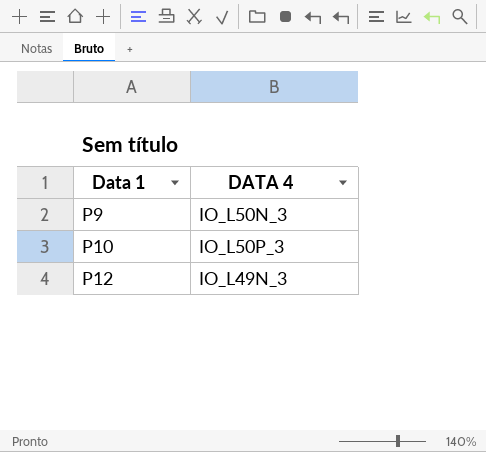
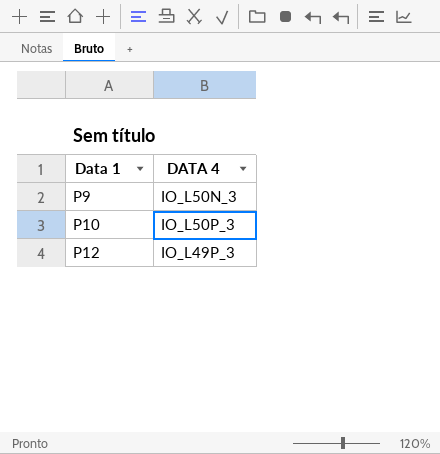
P12 | DATA 4: IO_L49N_3 -> IO_L49P_3

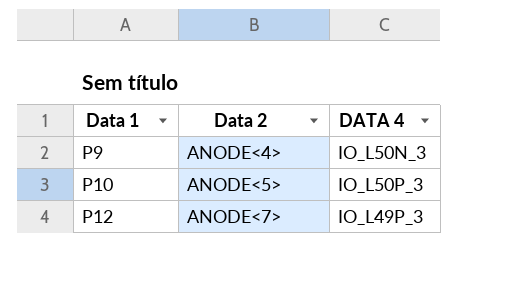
column Data 2 | position: none -> 2

